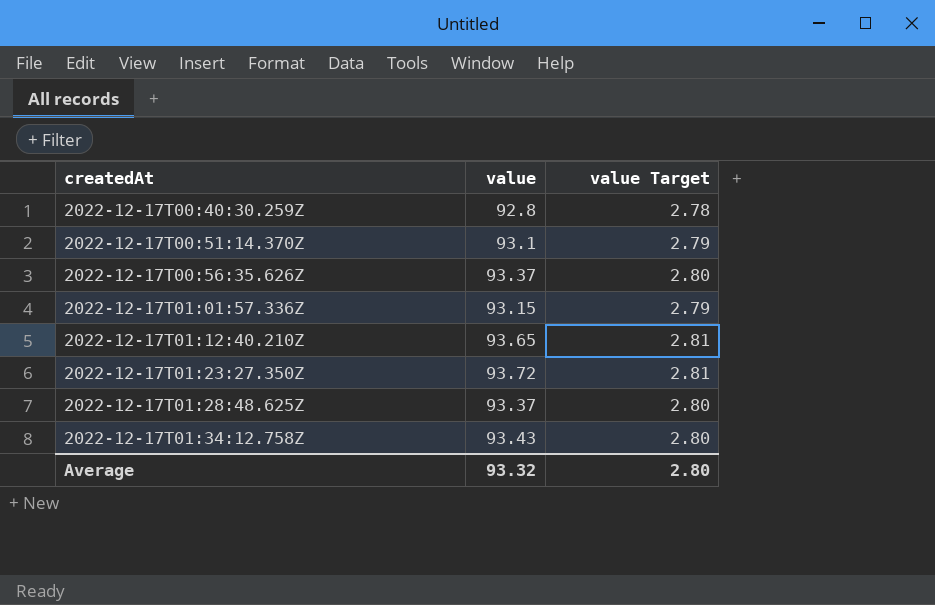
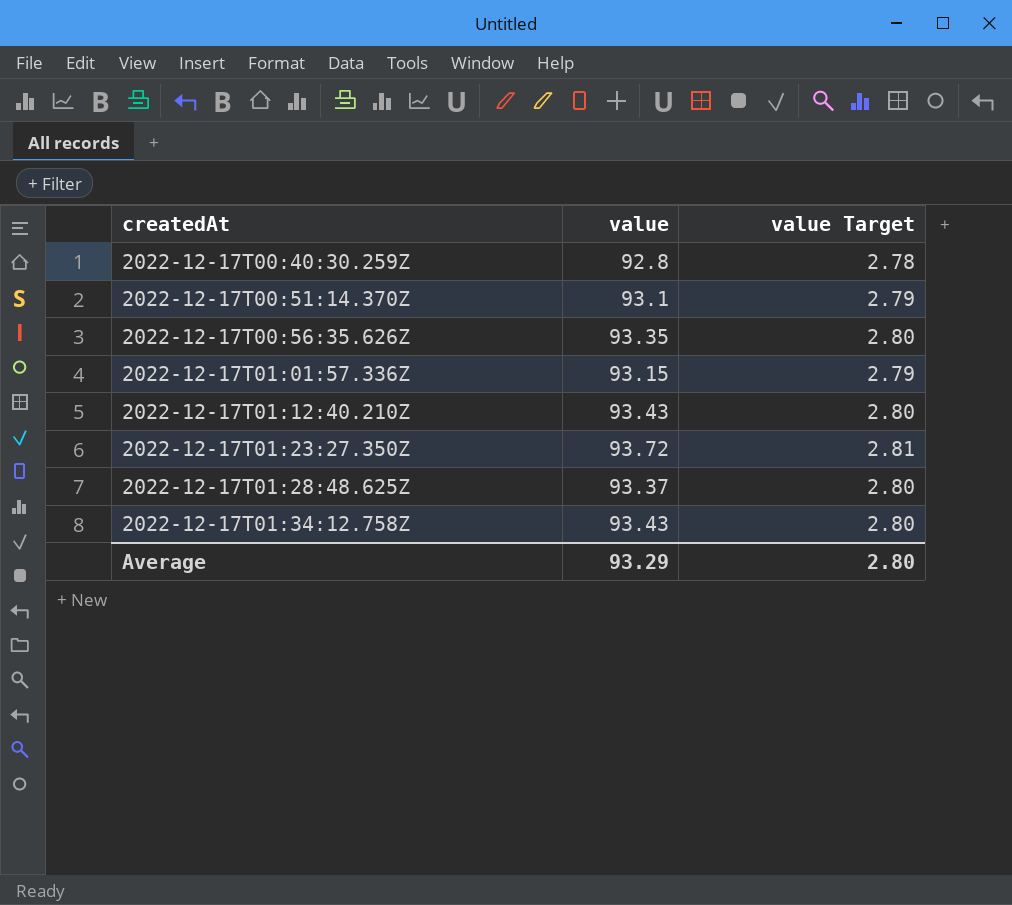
2022-12-17T00:56:35.626Z | value: 93.37 -> 93.35
2022-12-17T01:12:40.210Z | value: 93.65 -> 93.43
2022-12-17T01:12:40.210Z | value Target: 2.81 -> 2.80
Average | value: 93.32 -> 93.29

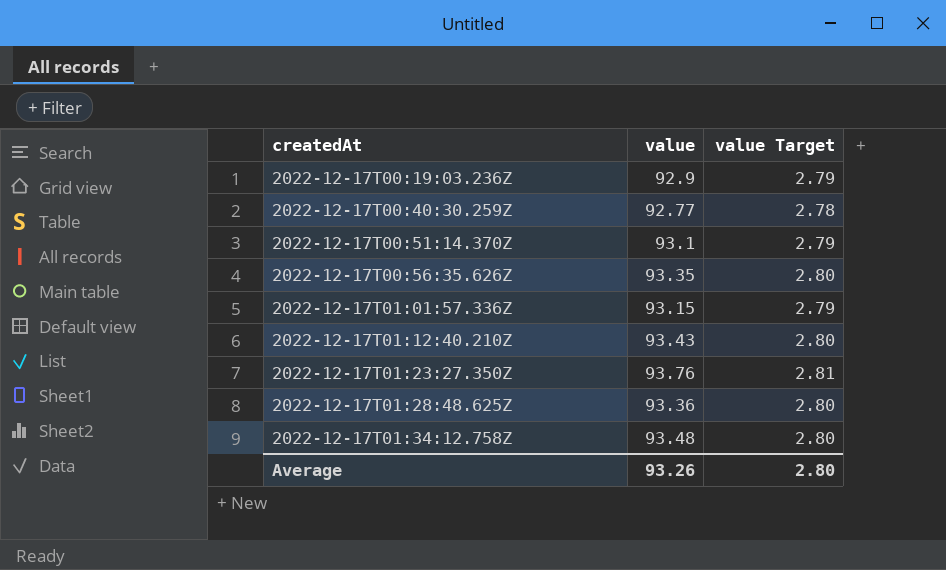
row 2022-12-17T00:19:03.236Z: none -> 92.9 | 2.79
2022-12-17T00:40:30.259Z | value: 92.8 -> 92.77
2022-12-17T01:23:27.350Z | value: 93.72 -> 93.76
2022-12-17T01:28:48.625Z | value: 93.37 -> 93.36
2022-12-17T01:34:12.758Z | value: 93.43 -> 93.48
Average | value: 93.29 -> 93.26

